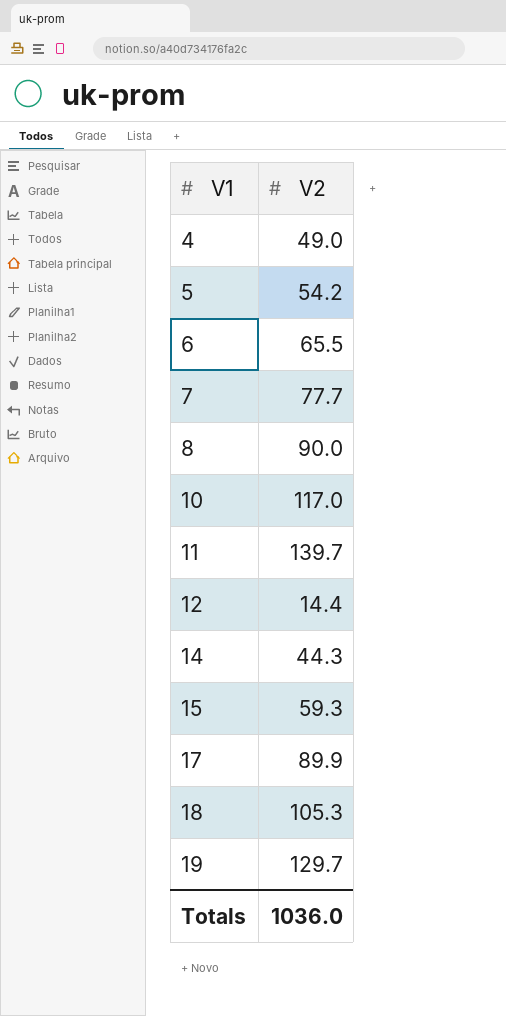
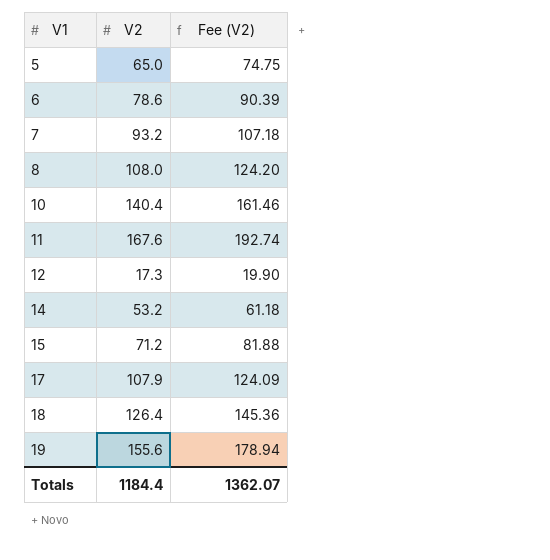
column Fee (V2) | formula: none -> [V2] * 1.15
row 4: 49.0 -> none
5 | V2: 54.2 -> 65.0
6 | V2: 65.5 -> 78.6
7 | V2: 77.7 -> 93.2
8 | V2: 90.0 -> 108.0
10 | V2: 117.0 -> 140.4
11 | V2: 139.7 -> 167.6
12 | V2: 14.4 -> 17.3
14 | V2: 44.3 -> 53.2
15 | V2: 59.3 -> 71.2
17 | V2: 89.9 -> 107.9
18 | V2: 105.3 -> 126.4
19 | V2: 129.7 -> 155.6
Totals | V2: 1036.0 -> 1184.4

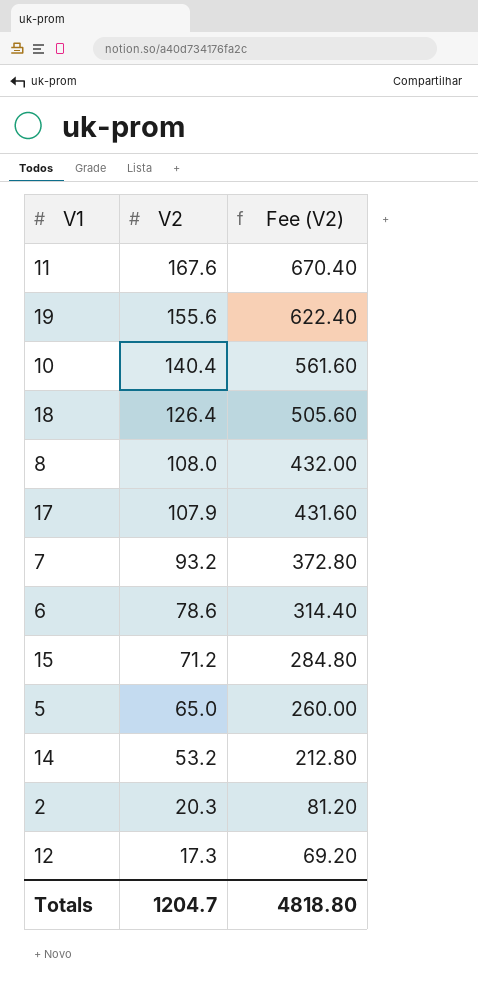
row order: V1 ascending -> V2 descending
column Fee (V2) | formula: [V2] * 1.15 -> [V2] * 4
row 2: none -> 20.3 | 81.20
Totals | V2: 1184.4 -> 1204.7
Totals | Fee (V2): 1362.07 -> 4818.80

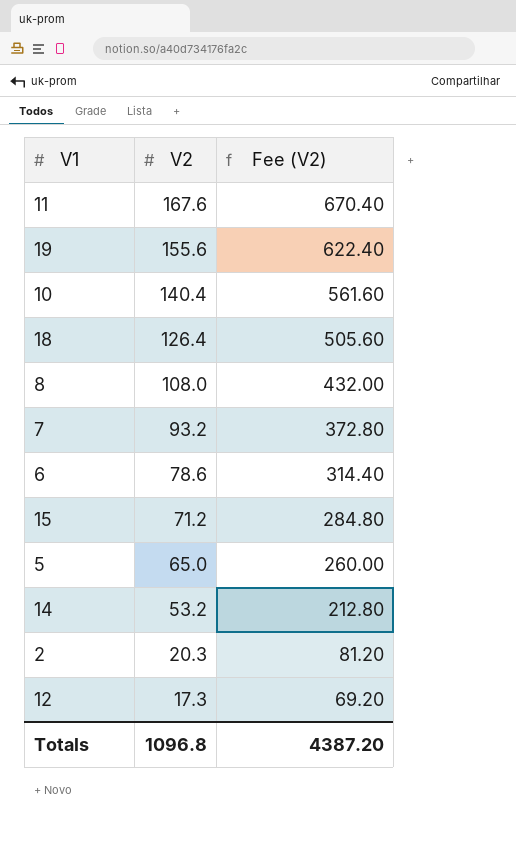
row 17: 107.9 | 431.60 -> none
Totals | V2: 1204.7 -> 1096.8
Totals | Fee (V2): 4818.80 -> 4387.20

